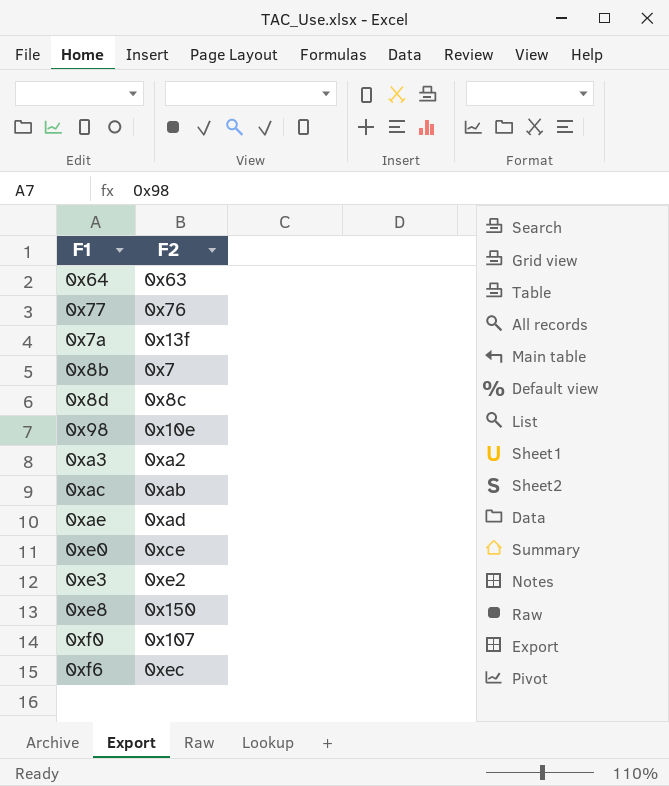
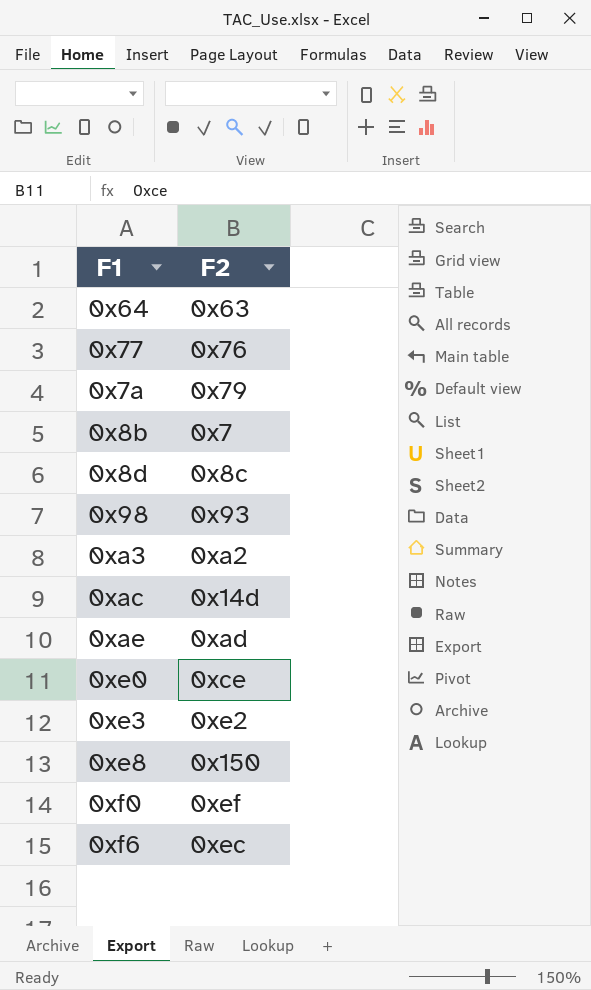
0x7a | F2: 0x13f -> 0x79
0x98 | F2: 0x10e -> 0x93
0xac | F2: 0xab -> 0x14d
0xf0 | F2: 0x107 -> 0xef

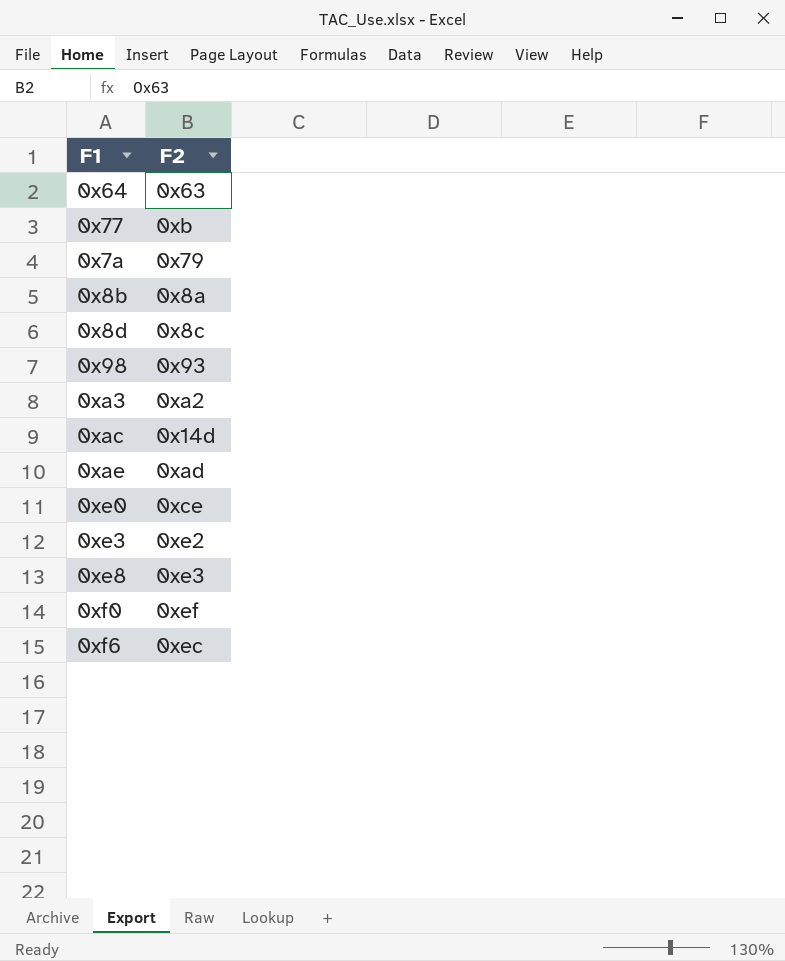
0x77 | F2: 0x76 -> 0xb
0x8b | F2: 0x7 -> 0x8a
0xe8 | F2: 0x150 -> 0xe3

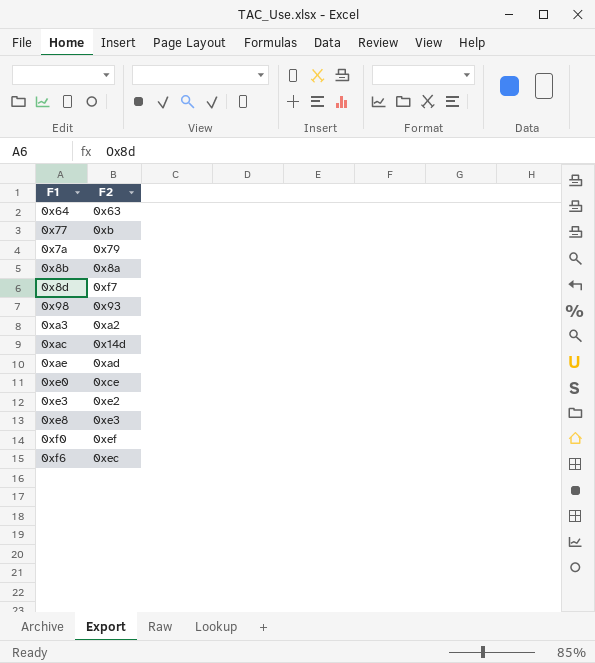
0x8d | F2: 0x8c -> 0xf7

